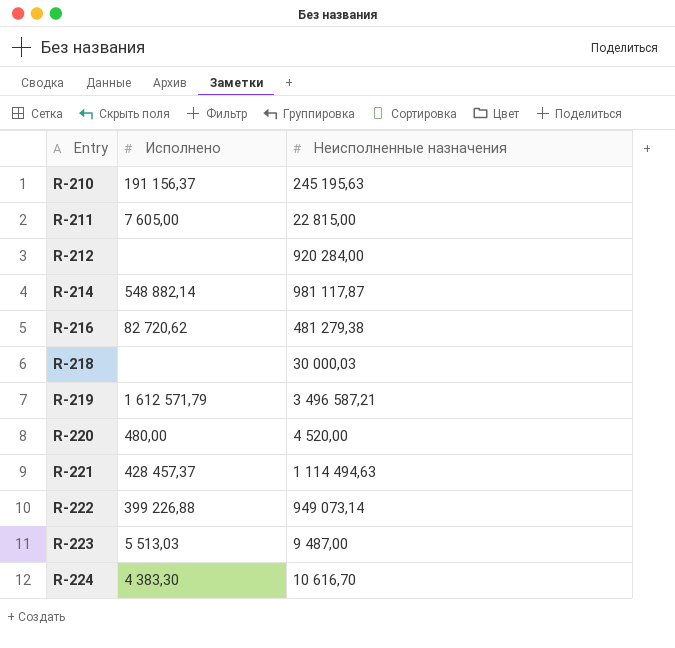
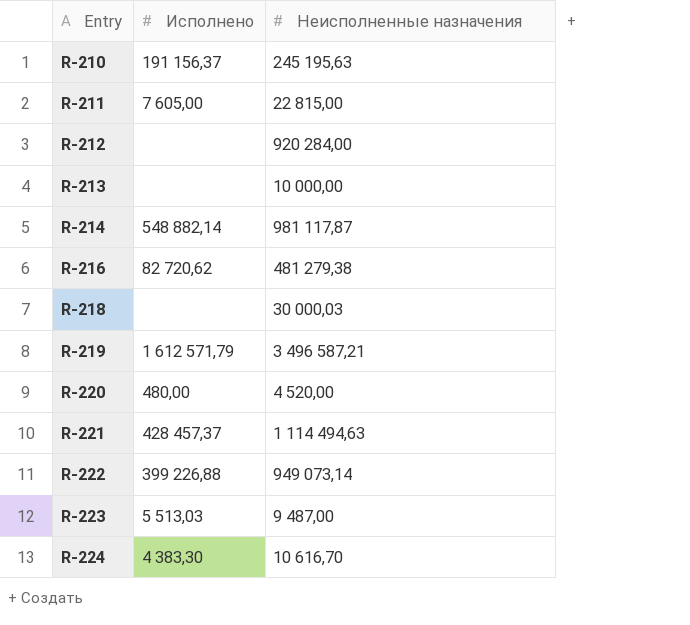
row R-213: none -> none | 10 000,00

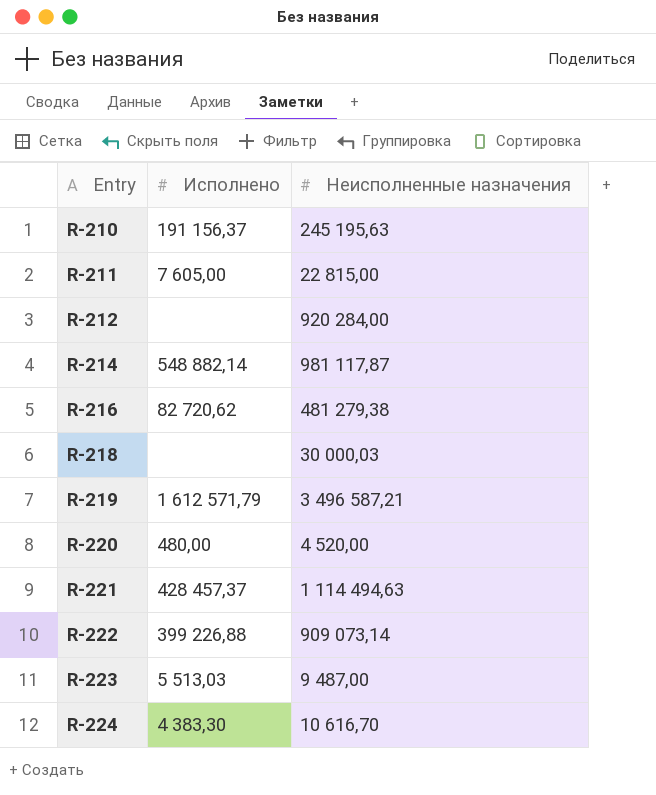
row R-213: none | 10 000,00 -> none
R-222 | Неисполненные назначения: 949 073,14 -> 909 073,14

